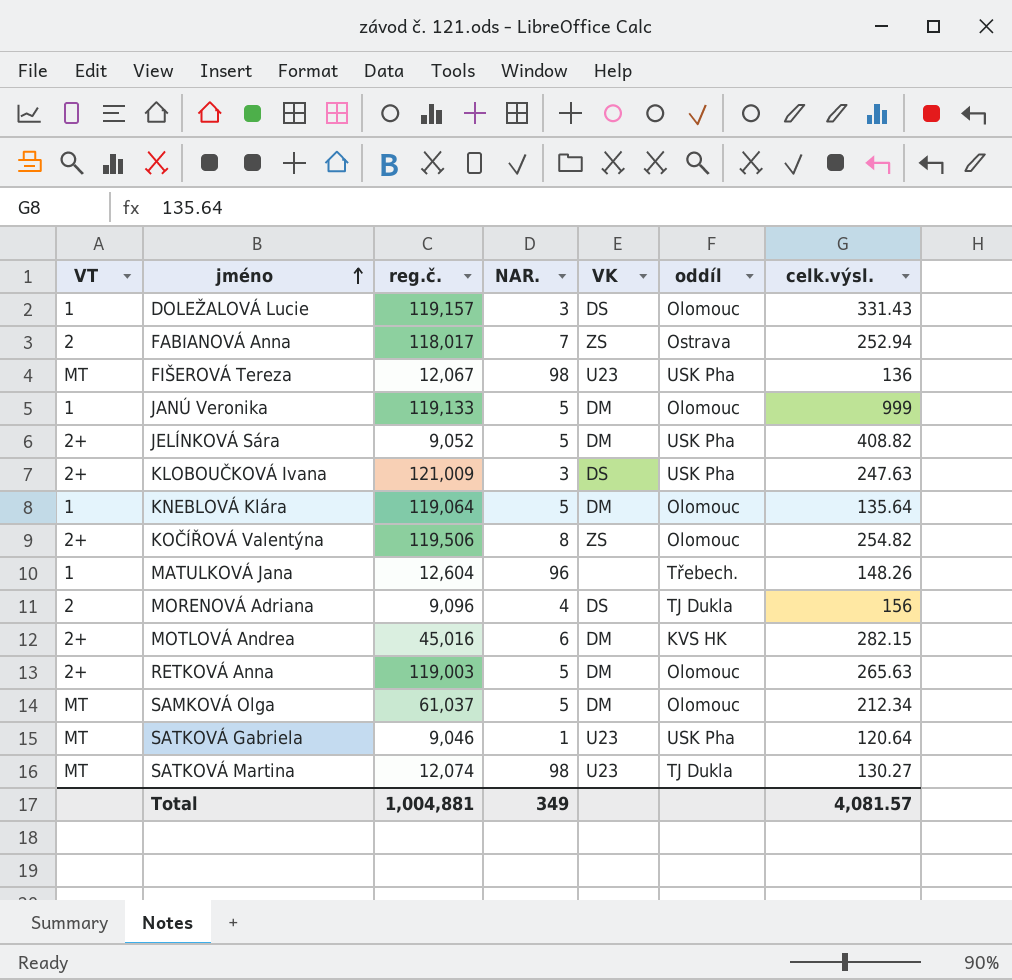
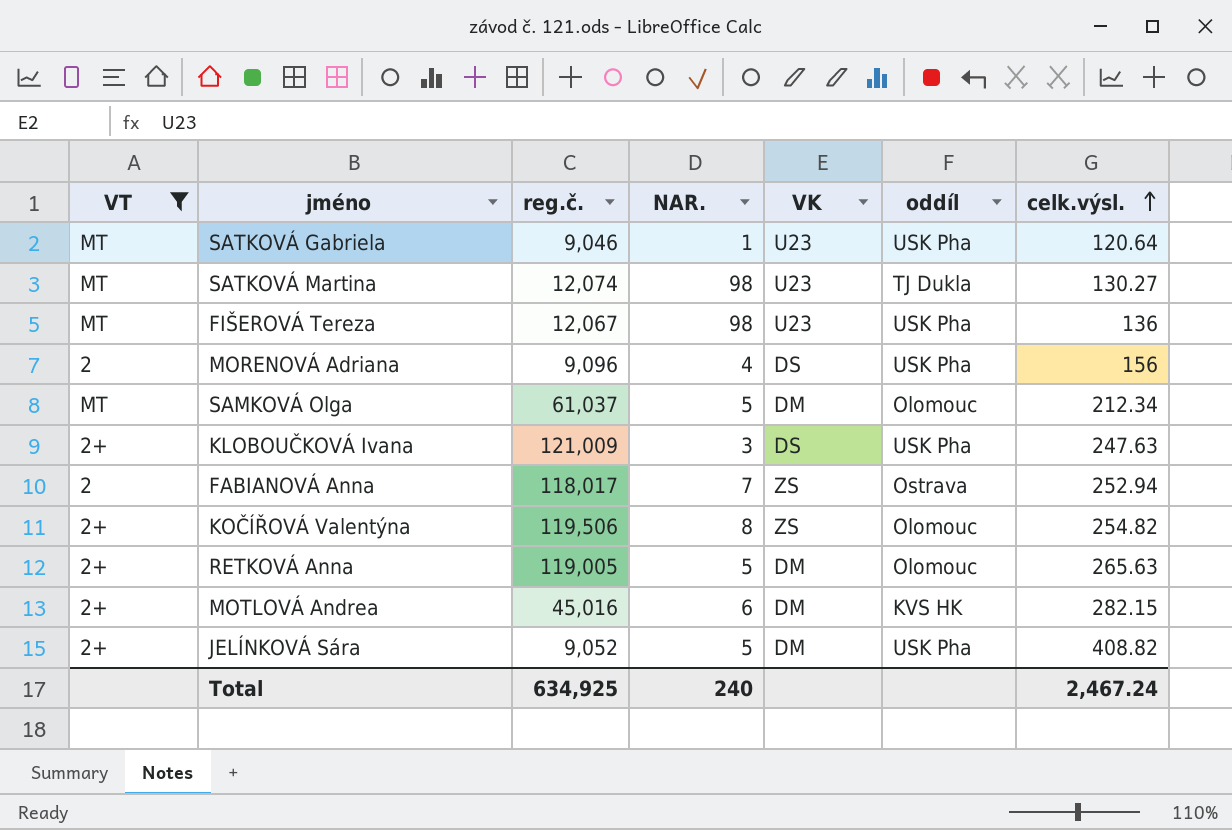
filter: none -> VT != 1
row order: jméno ascending -> celk.výsl. ascending
MORENOVÁ Adriana | oddíl: TJ Dukla -> USK Pha
RETKOVÁ Anna | reg.č.: 119,003 -> 119,005
Total | reg.č.: 1,004,881 -> 634,925
Total | NAR.: 349 -> 240
Total | celk.výsl.: 4,081.57 -> 2,467.24

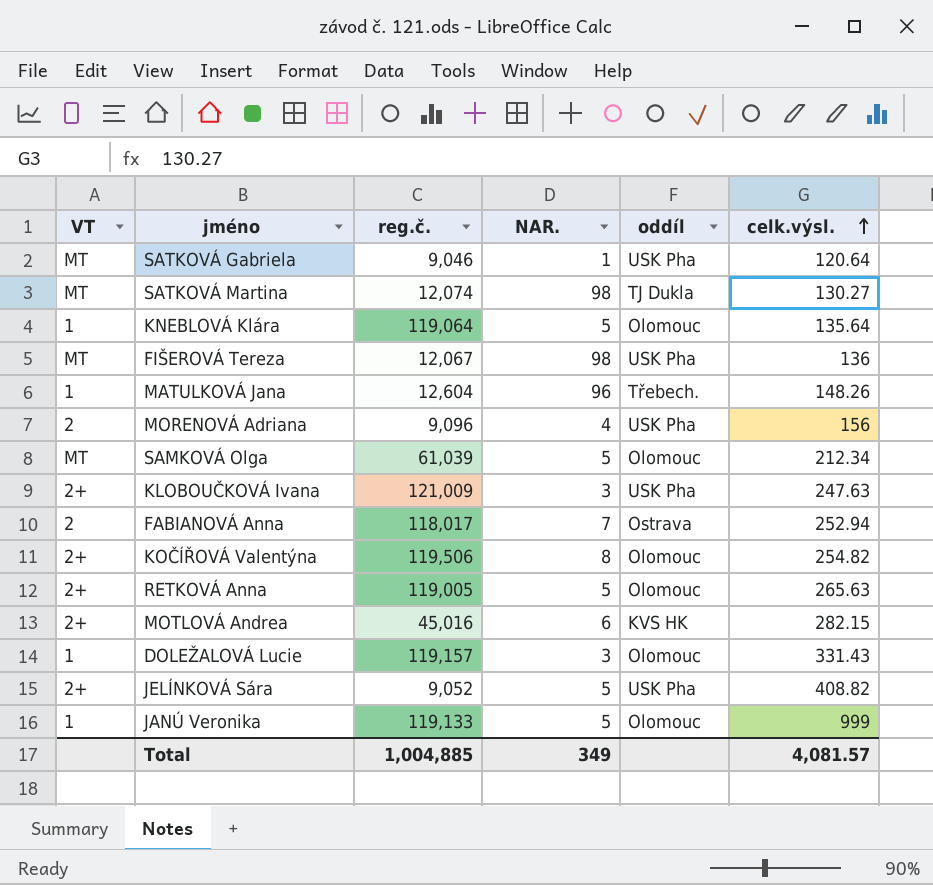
filter: VT != 1 -> none
column VK | position: 5 -> none
SAMKOVÁ Olga | reg.č.: 61,037 -> 61,039
Total | reg.č.: 634,925 -> 1,004,885
Total | NAR.: 240 -> 349
Total | celk.výsl.: 2,467.24 -> 4,081.57

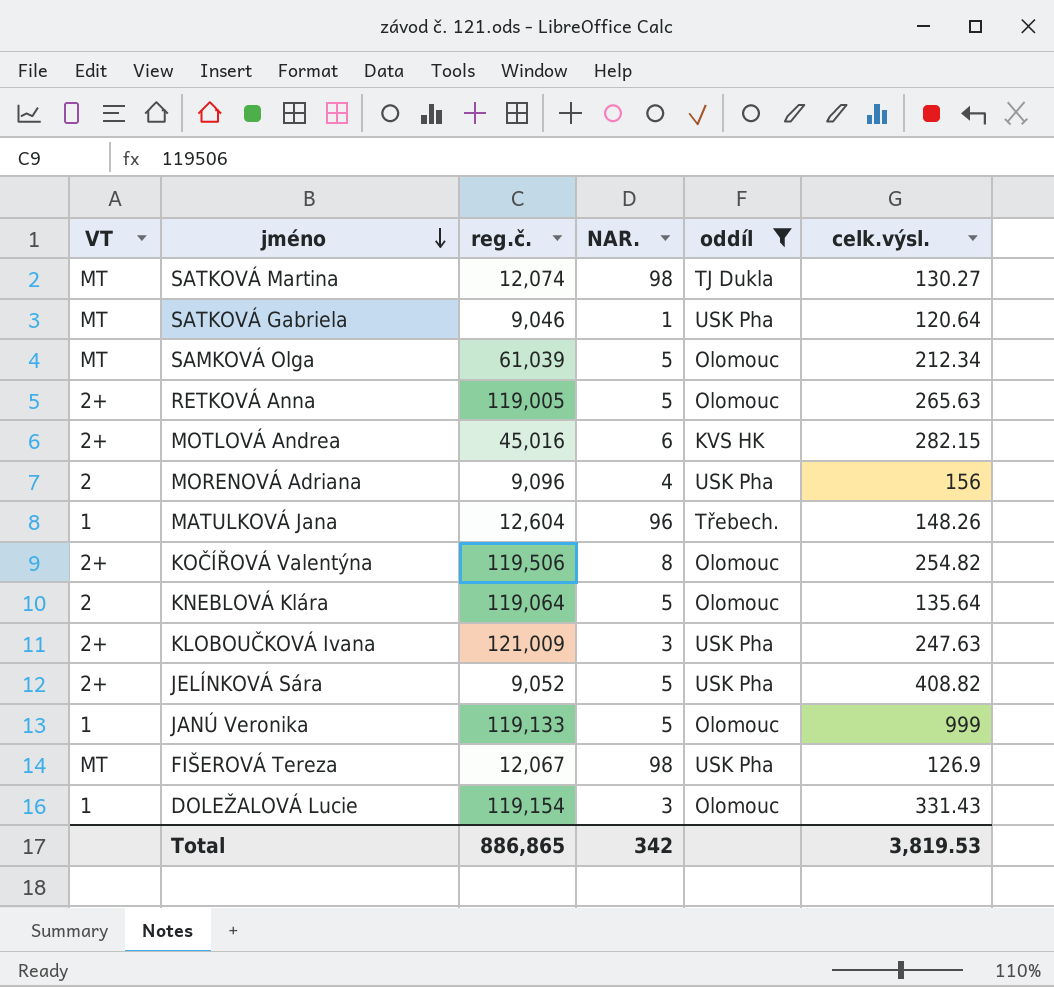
filter: none -> oddíl != Ostrava
row order: celk.výsl. ascending -> jméno descending
KNEBLOVÁ Klára | VT: 1 -> 2
FIŠEROVÁ Tereza | celk.výsl.: 136 -> 126.9
DOLEŽALOVÁ Lucie | reg.č.: 119,157 -> 119,154
Total | reg.č.: 1,004,885 -> 886,865
Total | NAR.: 349 -> 342
Total | celk.výsl.: 4,081.57 -> 3,819.53

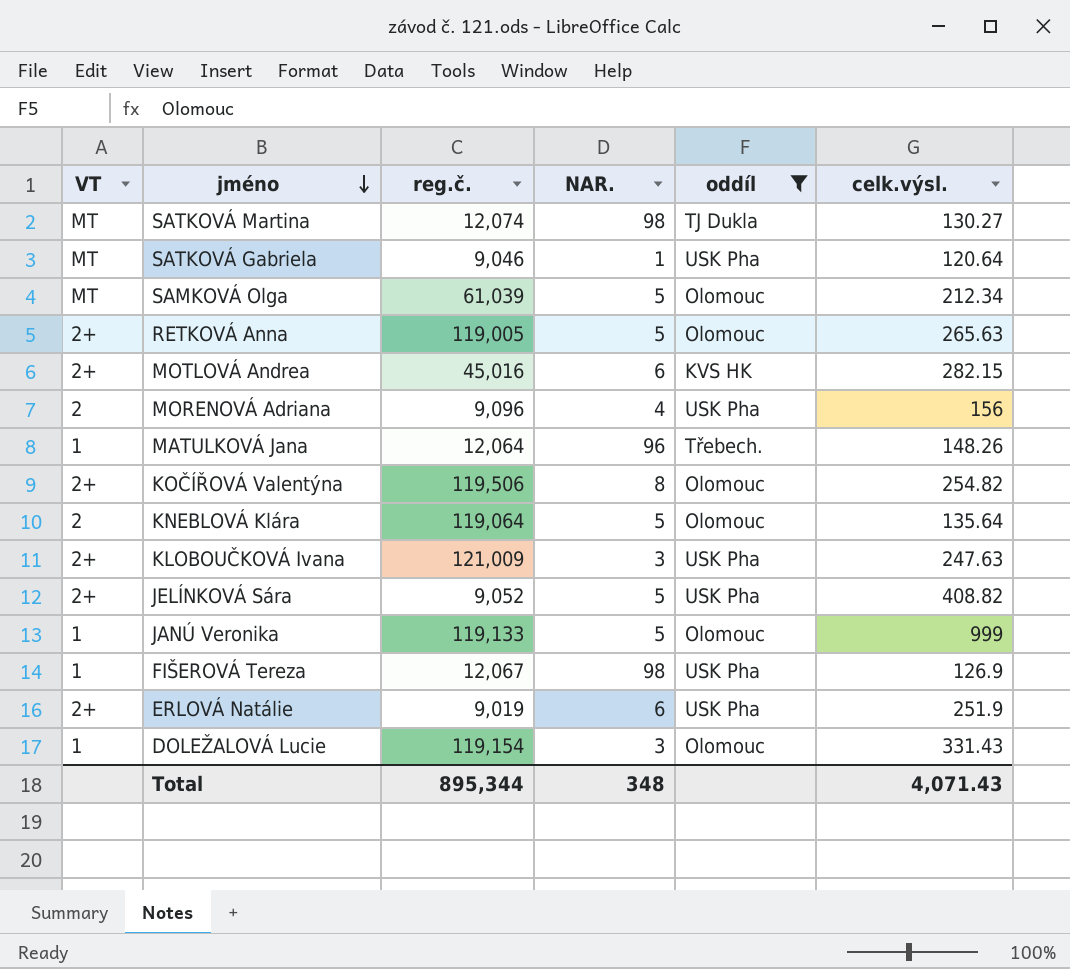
MATULKOVÁ Jana | reg.č.: 12,604 -> 12,064
FIŠEROVÁ Tereza | VT: MT -> 1
row ERLOVÁ Natálie: none -> 2+ | 9,019 | 6 | USK Pha | 251.9
Total | reg.č.: 886,865 -> 895,344
Total | NAR.: 342 -> 348
Total | celk.výsl.: 3,819.53 -> 4,071.43

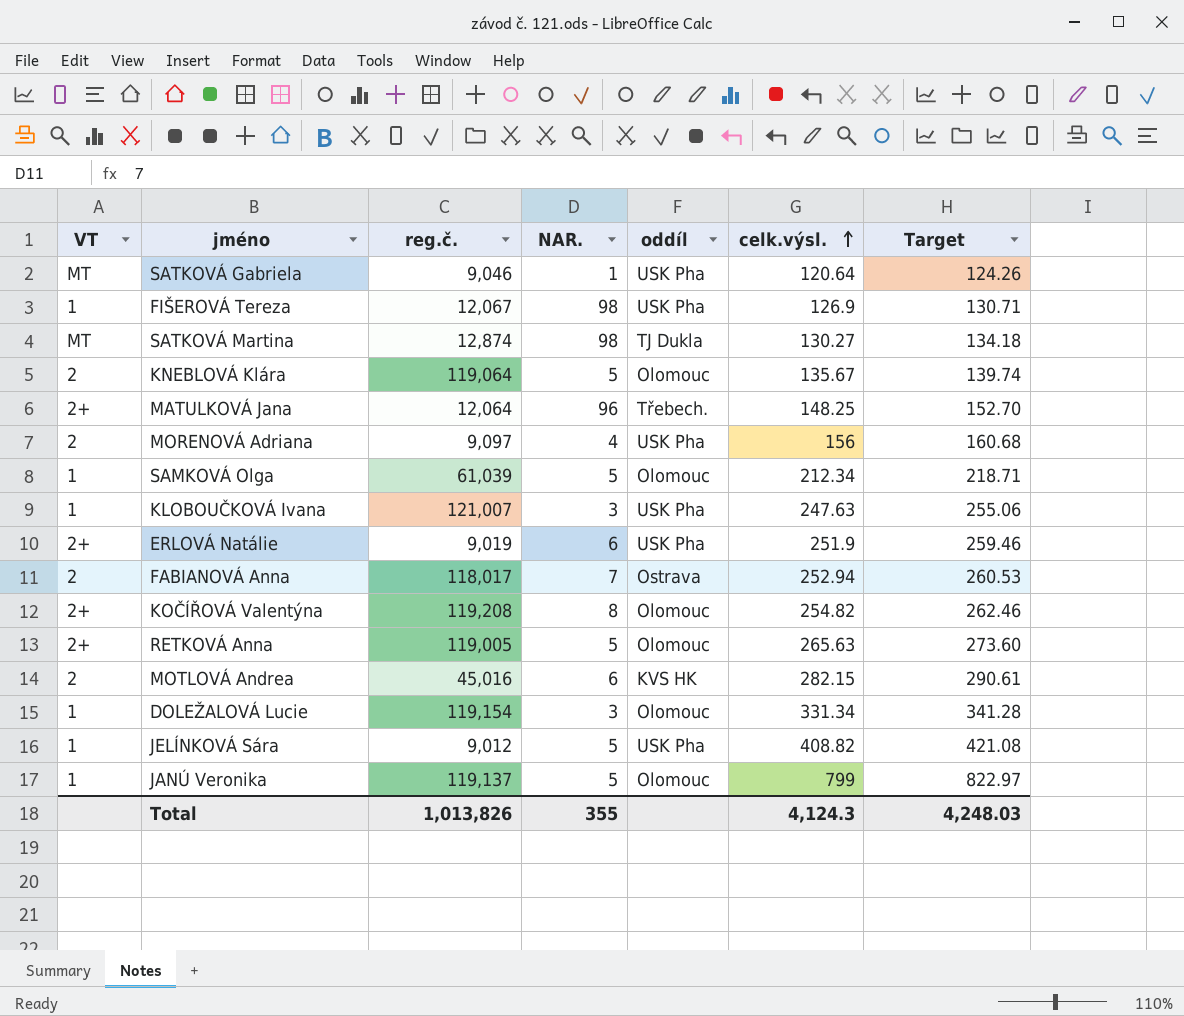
filter: oddíl != Ostrava -> none
row order: jméno descending -> celk.výsl. ascending
column Target | formula: none -> [celk.výsl.] * 1.03
SATKOVÁ Martina | reg.č.: 12,074 -> 12,874
KNEBLOVÁ Klára | celk.výsl.: 135.64 -> 135.67
MATULKOVÁ Jana | VT: 1 -> 2+
MATULKOVÁ Jana | celk.výsl.: 148.26 -> 148.25
MORENOVÁ Adriana | reg.č.: 9,096 -> 9,097
SAMKOVÁ Olga | VT: MT -> 1
KLOBOUČKOVÁ Ivana | VT: 2+ -> 1
KLOBOUČKOVÁ Ivana | reg.č.: 121,009 -> 121,007
KOČÍŘOVÁ Valentýna | reg.č.: 119,506 -> 119,208
MOTLOVÁ Andrea | VT: 2+ -> 2
DOLEŽALOVÁ Lucie | celk.výsl.: 331.43 -> 331.34
JELÍNKOVÁ Sára | VT: 2+ -> 1
JELÍNKOVÁ Sára | reg.č.: 9,052 -> 9,012
JANÚ Veronika | reg.č.: 119,133 -> 119,137
JANÚ Veronika | celk.výsl.: 999 -> 799
Total | reg.č.: 895,344 -> 1,013,826
Total | NAR.: 348 -> 355
Total | celk.výsl.: 4,071.43 -> 4,124.3

